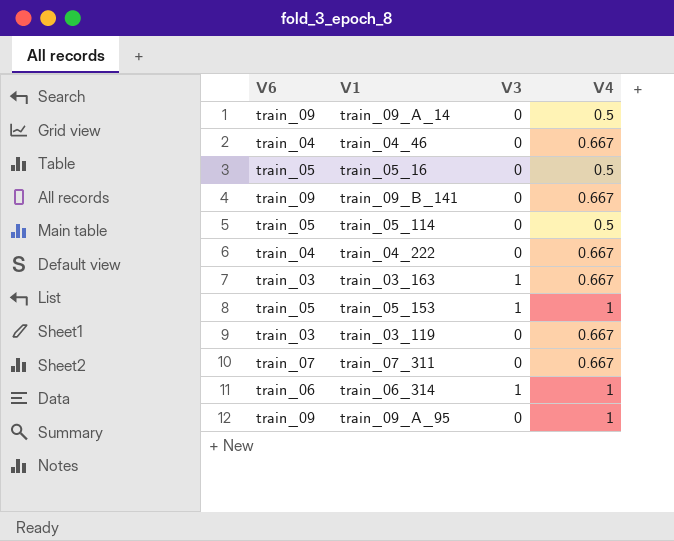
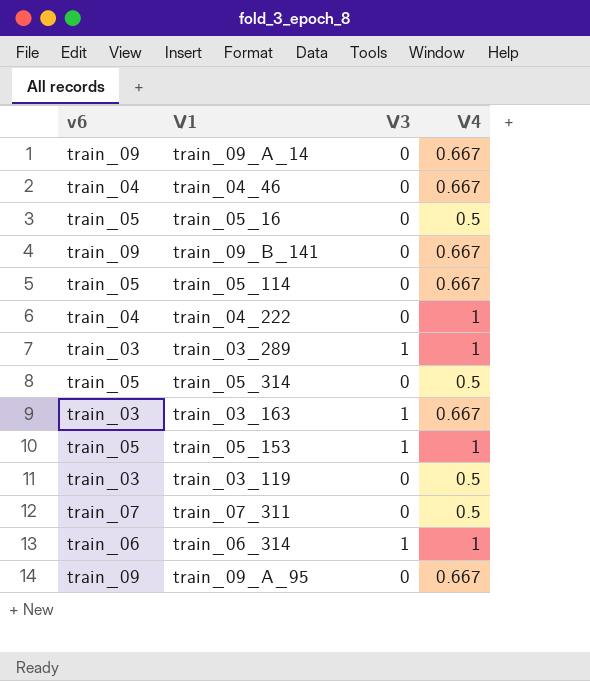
column name: V6 -> v6
train_09_A_14 | V4: 0.5 -> 0.667
train_05_114 | V4: 0.5 -> 0.667
train_04_222 | V4: 0.667 -> 1
row train_03_289: none -> train_03 | 1 | 1
row train_05_314: none -> train_05 | 0 | 0.5
train_03_119 | V4: 0.667 -> 0.5
train_07_311 | V4: 0.667 -> 0.5
train_09_A_95 | V4: 1 -> 0.667

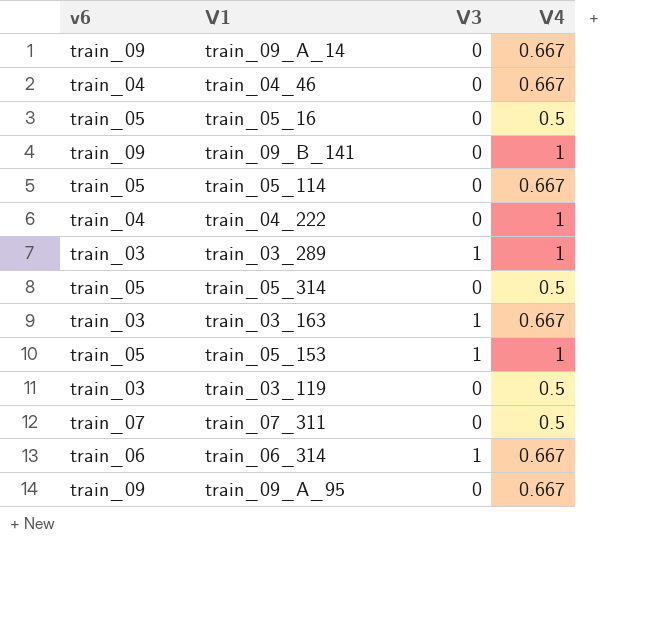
train_09_B_141 | V4: 0.667 -> 1
train_06_314 | V4: 1 -> 0.667

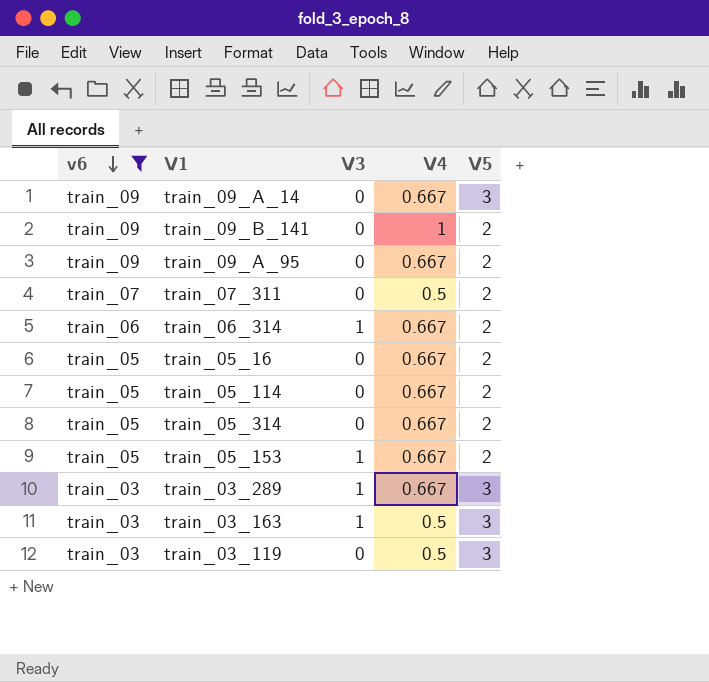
filter: none -> v6 != train_04
row order: none -> v6 descending
column V5 | position: none -> 5
train_05_16 | V4: 0.5 -> 0.667
train_05_314 | V4: 0.5 -> 0.667
train_05_153 | V4: 1 -> 0.667
train_03_289 | V4: 1 -> 0.667
train_03_163 | V4: 0.667 -> 0.5

